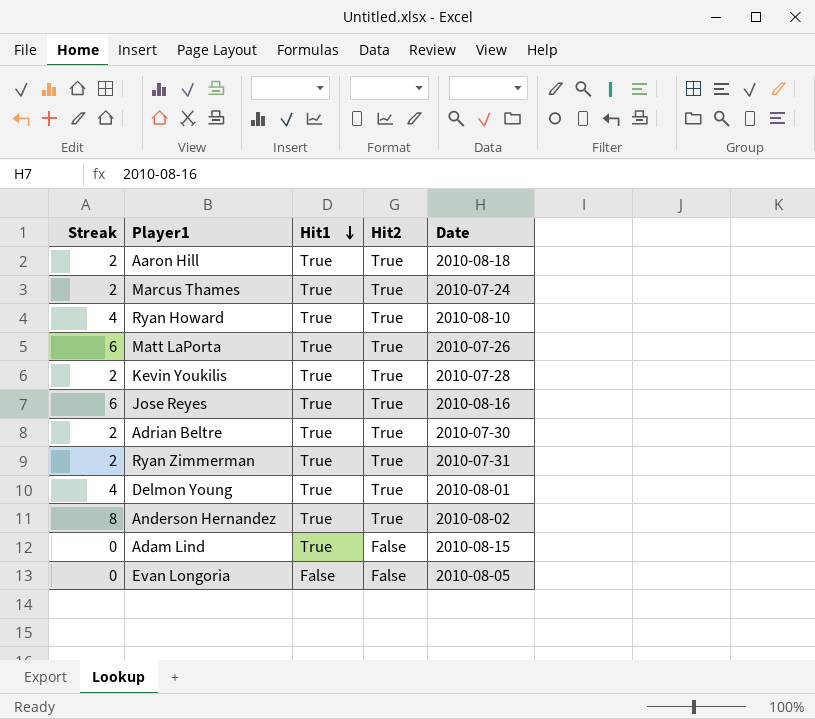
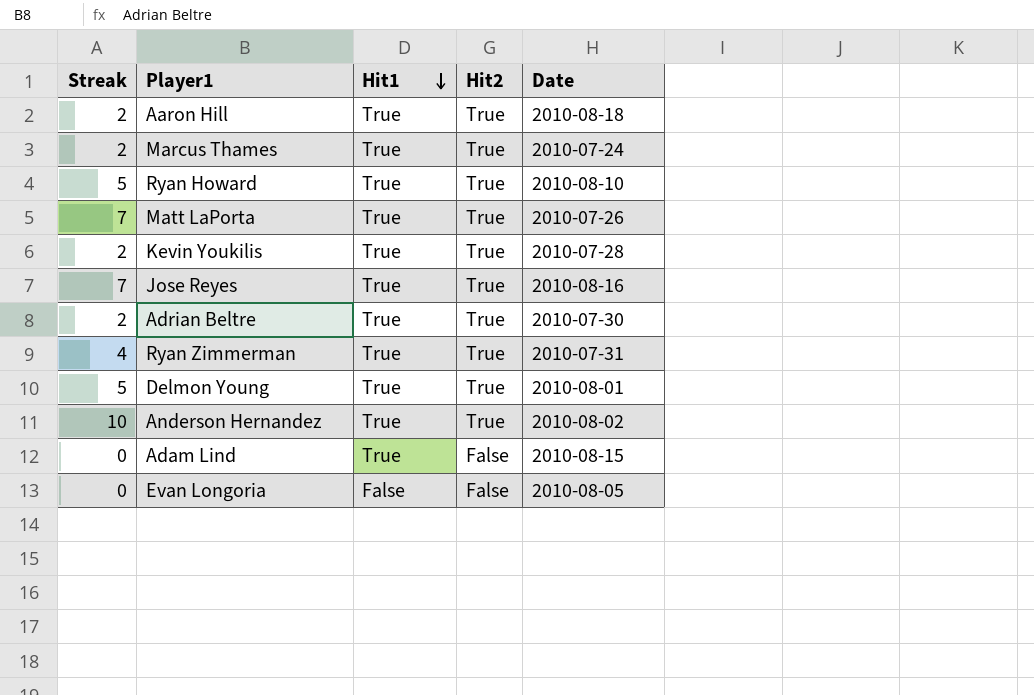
Ryan Howard | Streak: 4 -> 5
Matt LaPorta | Streak: 6 -> 7
Jose Reyes | Streak: 6 -> 7
Ryan Zimmerman | Streak: 2 -> 4
Delmon Young | Streak: 4 -> 5
Anderson Hernandez | Streak: 8 -> 10

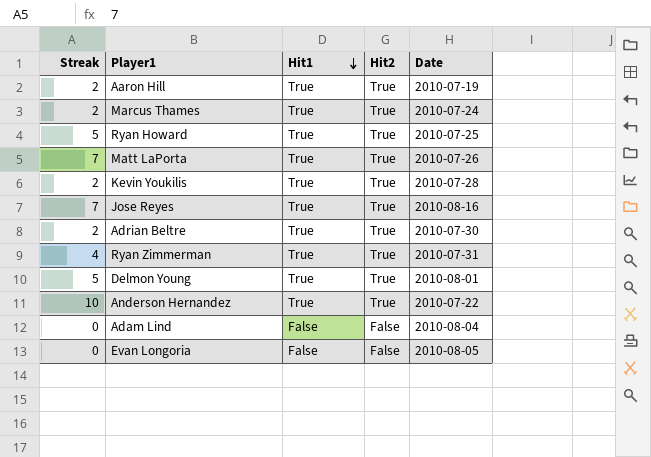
Aaron Hill | Date: 2010-08-18 -> 2010-07-19
Ryan Howard | Date: 2010-08-10 -> 2010-07-25
Anderson Hernandez | Date: 2010-08-02 -> 2010-07-22
Adam Lind | Hit1: True -> False
Adam Lind | Date: 2010-08-15 -> 2010-08-04

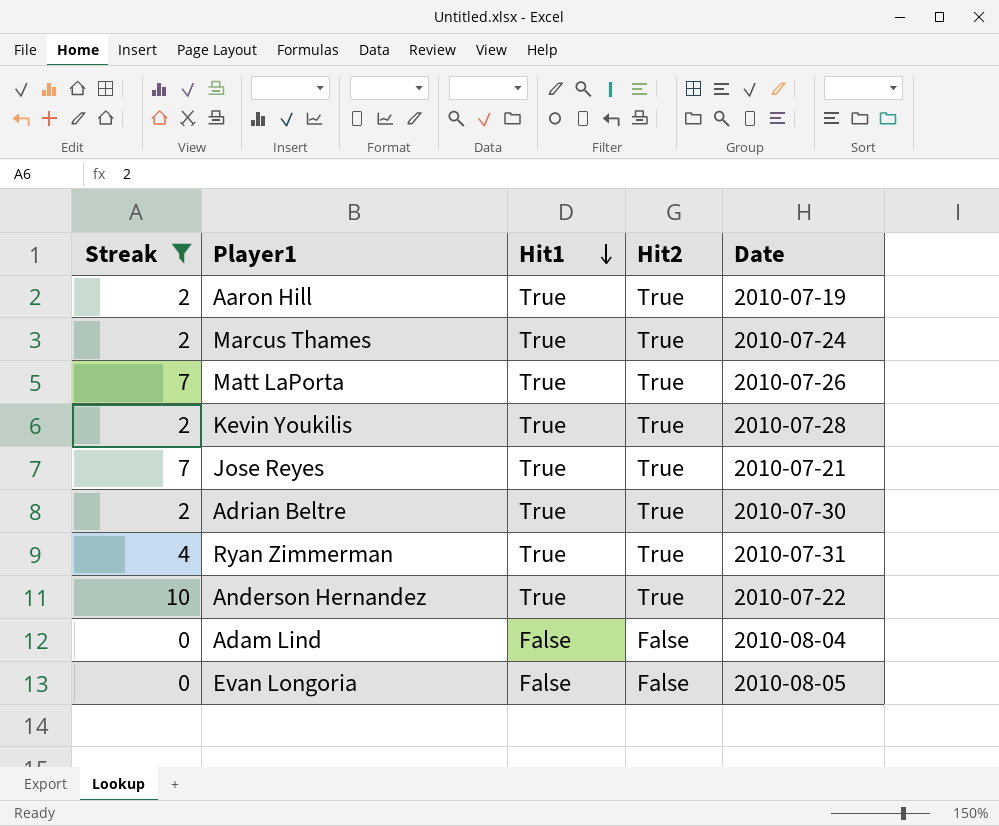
filter: none -> Streak != 5
Jose Reyes | Date: 2010-08-16 -> 2010-07-21

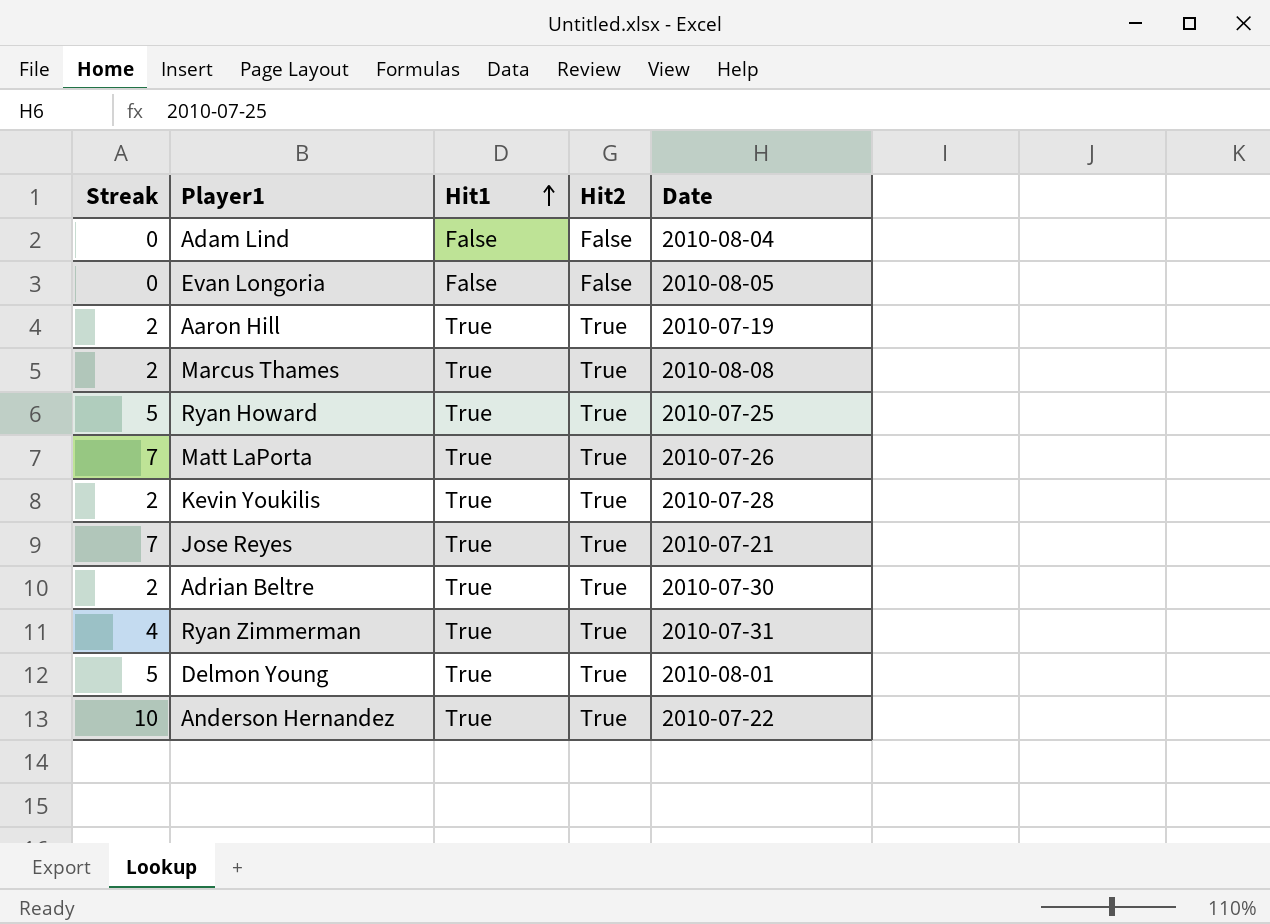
filter: Streak != 5 -> none
row order: Hit1 descending -> Hit1 ascending
Marcus Thames | Date: 2010-07-24 -> 2010-08-08

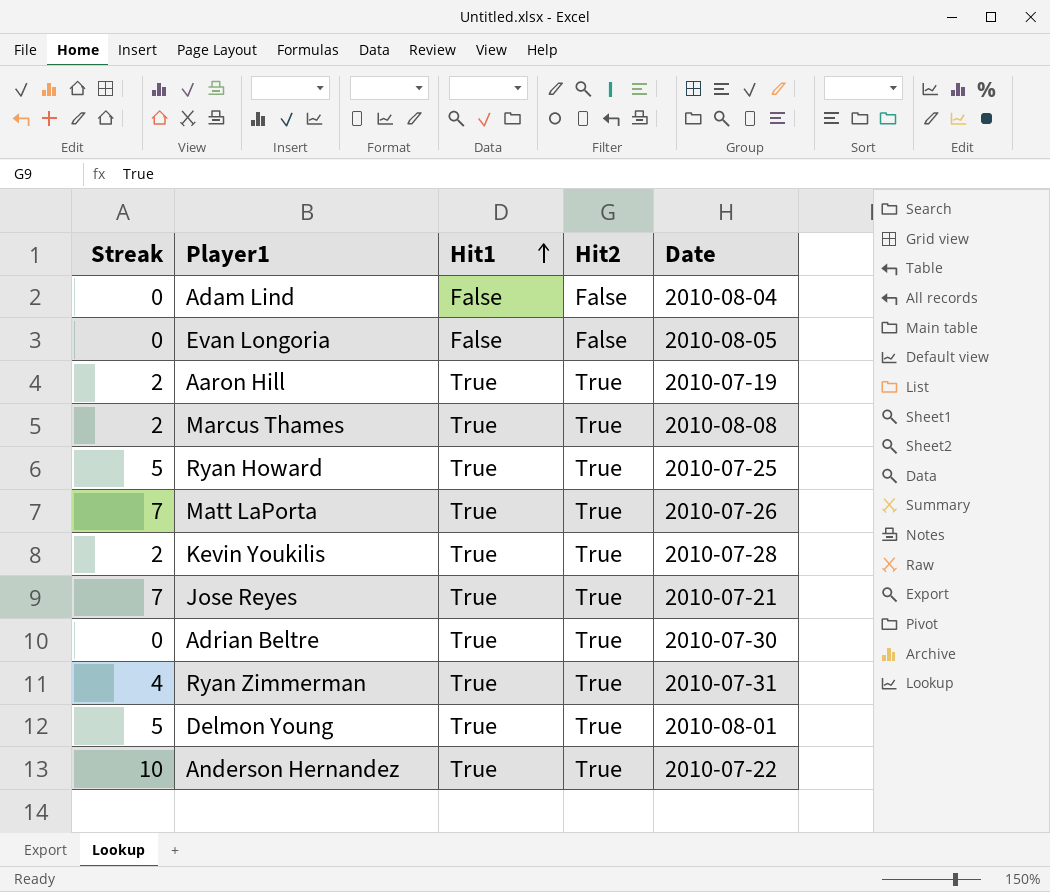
Adrian Beltre | Streak: 2 -> 0

